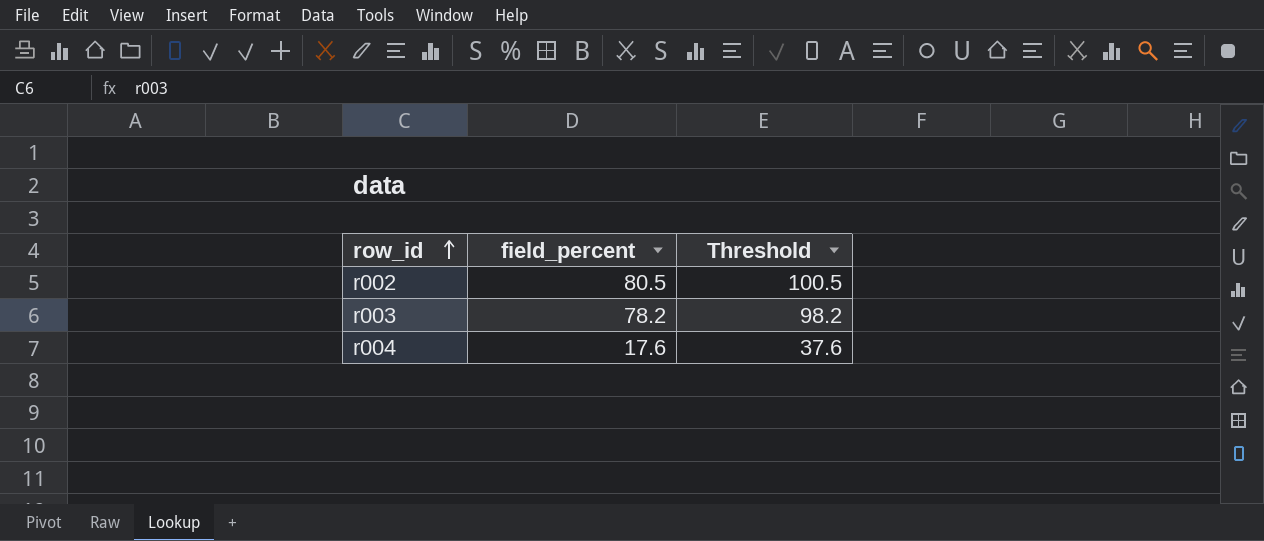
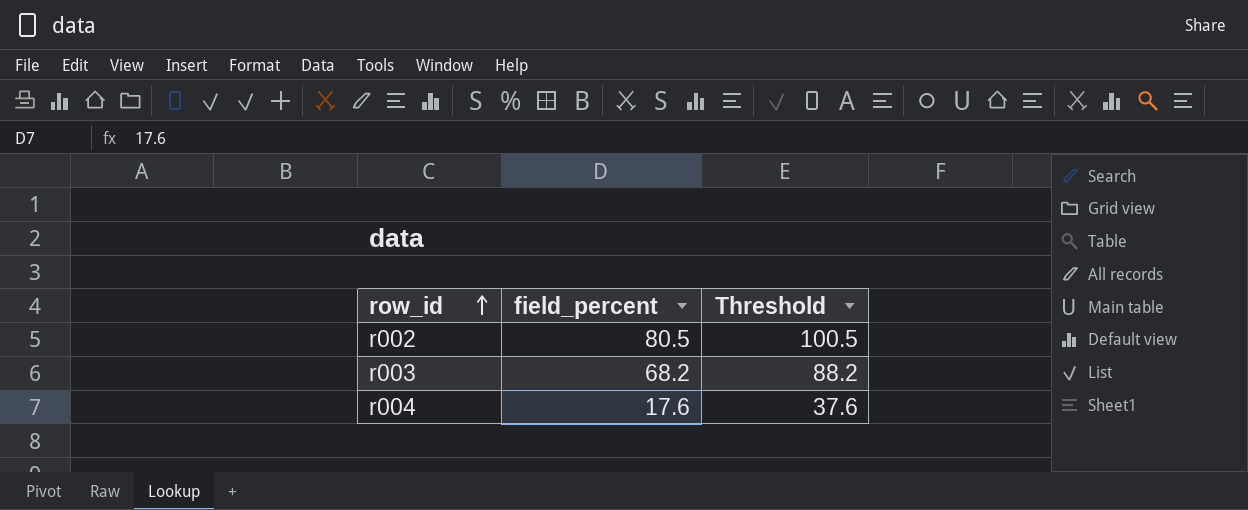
r003 | field_percent: 78.2 -> 68.2
r003 | Threshold: 98.2 -> 88.2

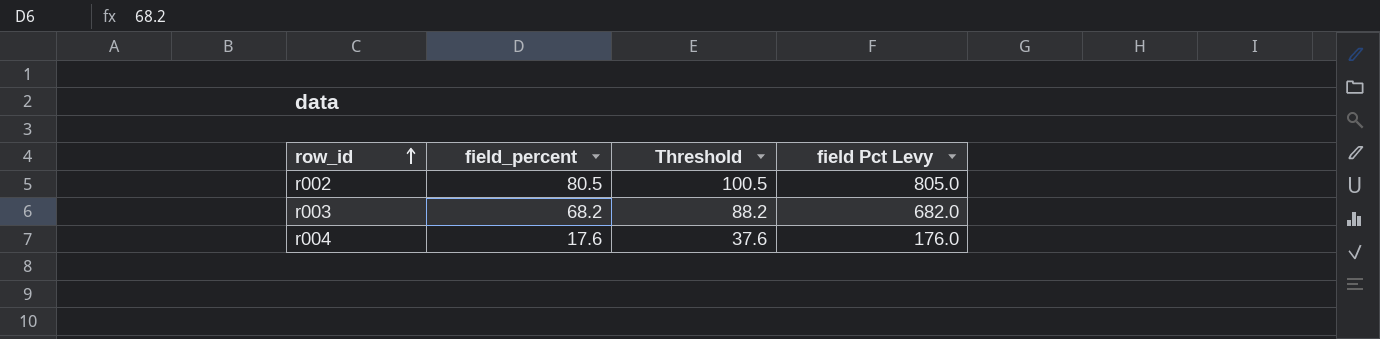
column field Pct Levy | formula: none -> [field_percent] * 10

